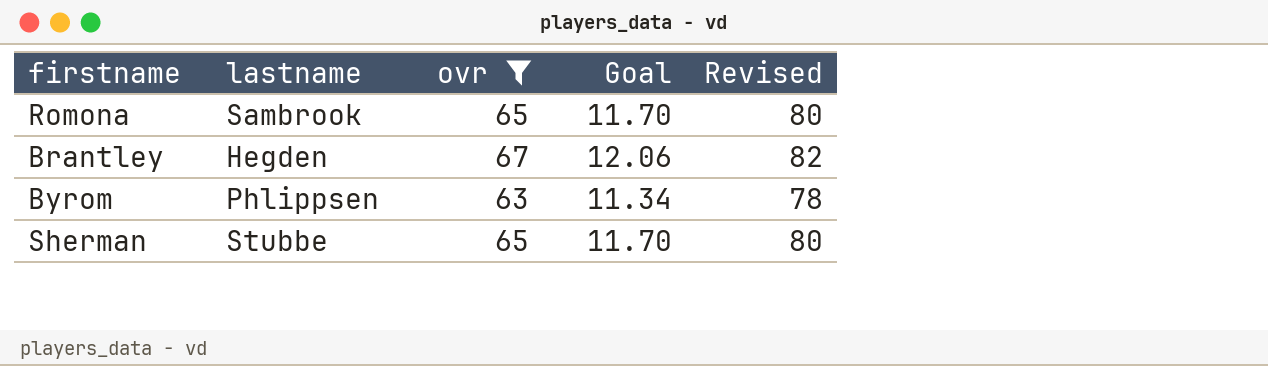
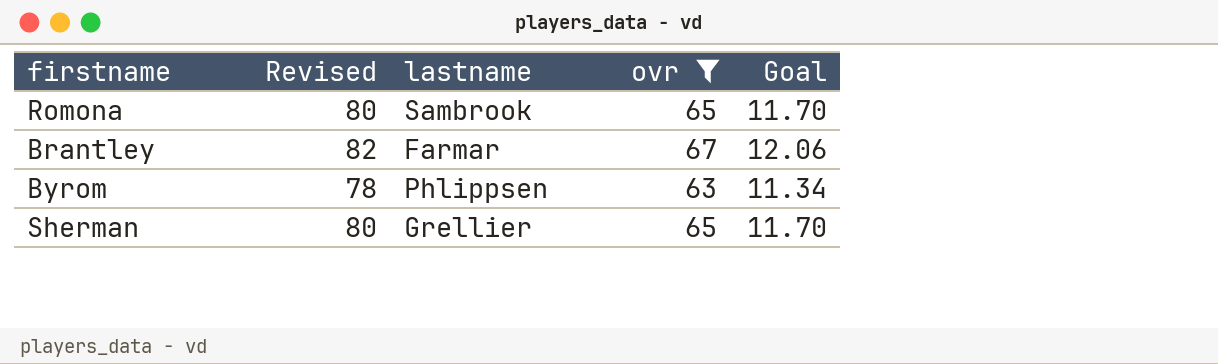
column Revised | position: 5 -> 2
Brantley | lastname: Hegden -> Farmar
Sherman | lastname: Stubbe -> Grellier

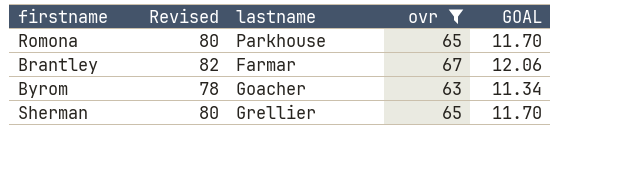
column name: Goal -> GOAL
Romona | lastname: Sambrook -> Parkhouse
Byrom | lastname: Phlippsen -> Goacher

